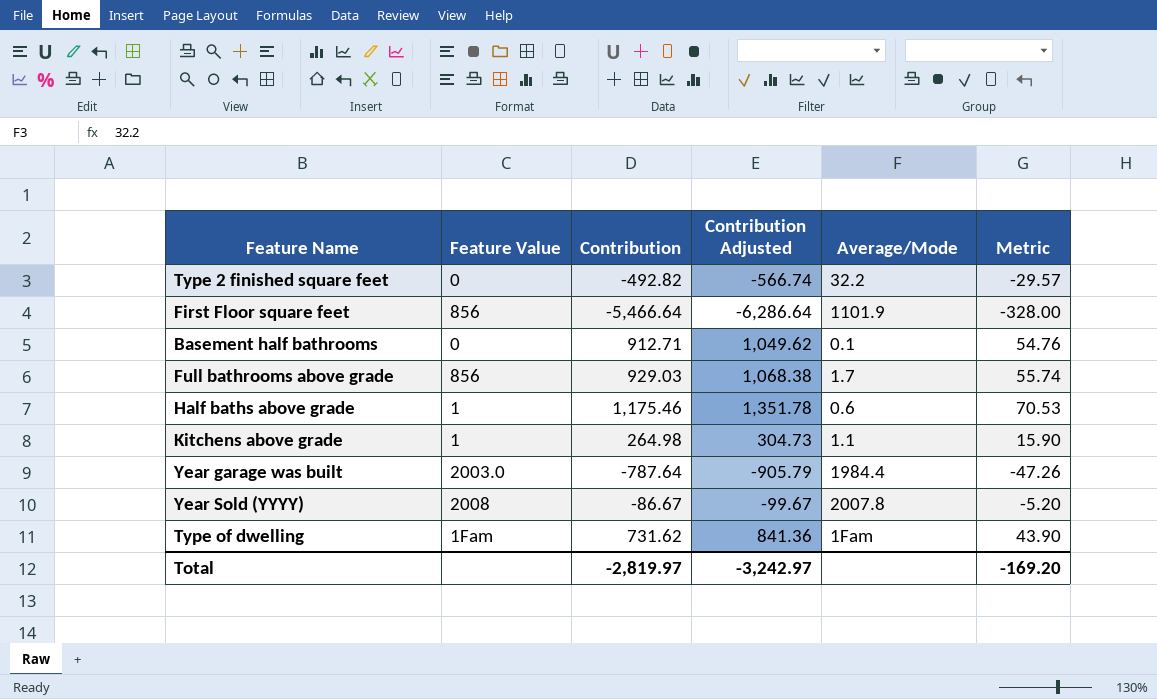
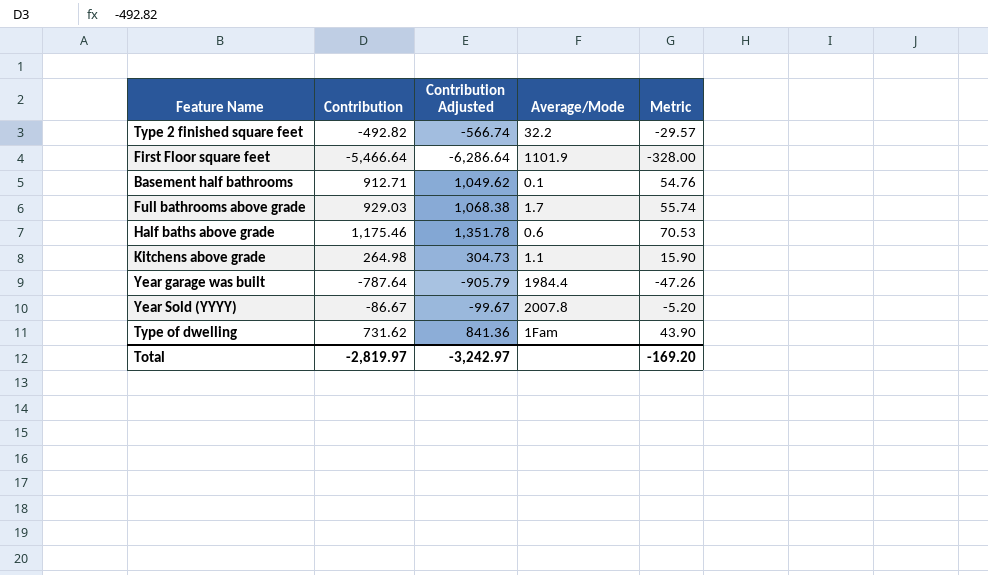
column Feature Value | position: 2 -> none

